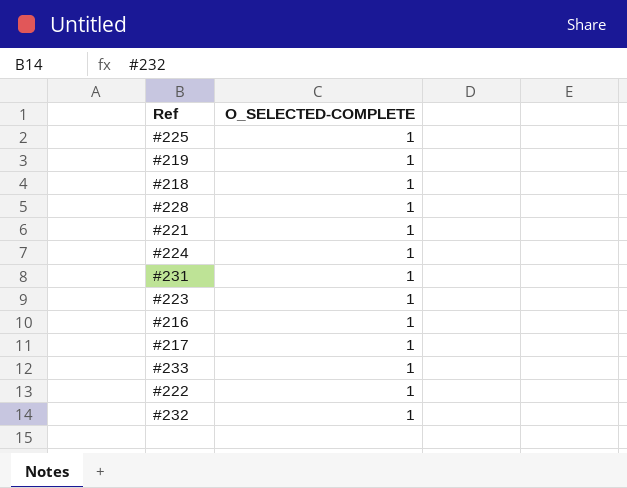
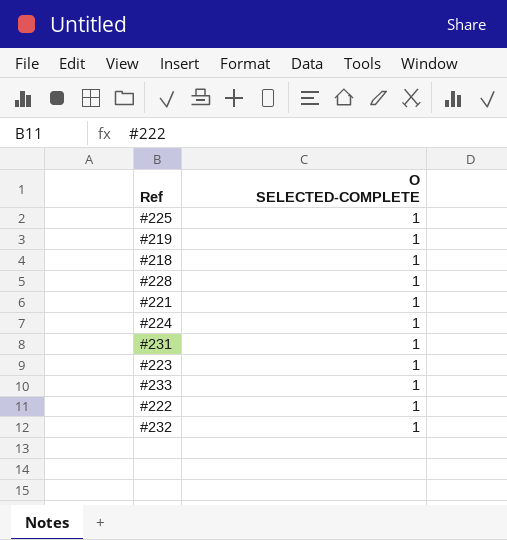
column name: O_SELECTED-COMPLETE -> O SELECTED-COMPLETE
row #216: 1 -> none
row #217: 1 -> none

